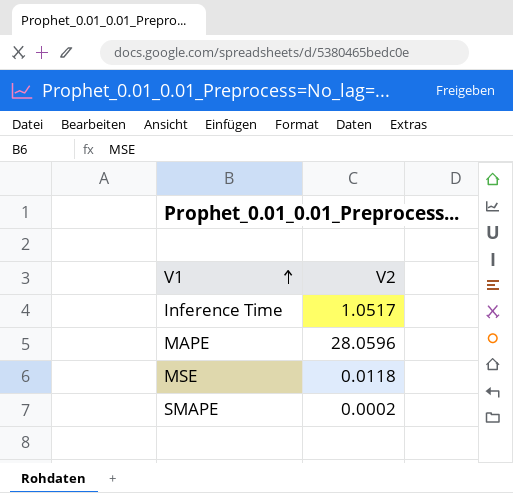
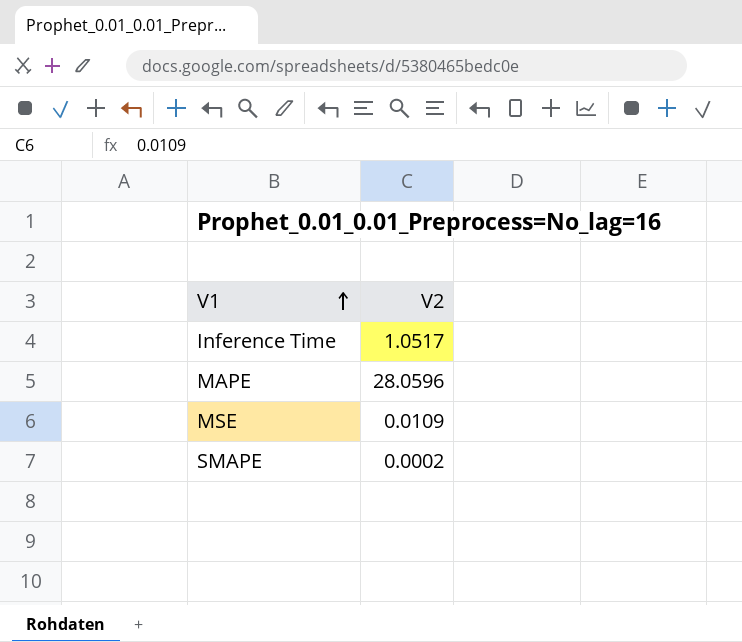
MSE | V2: 0.0118 -> 0.0109

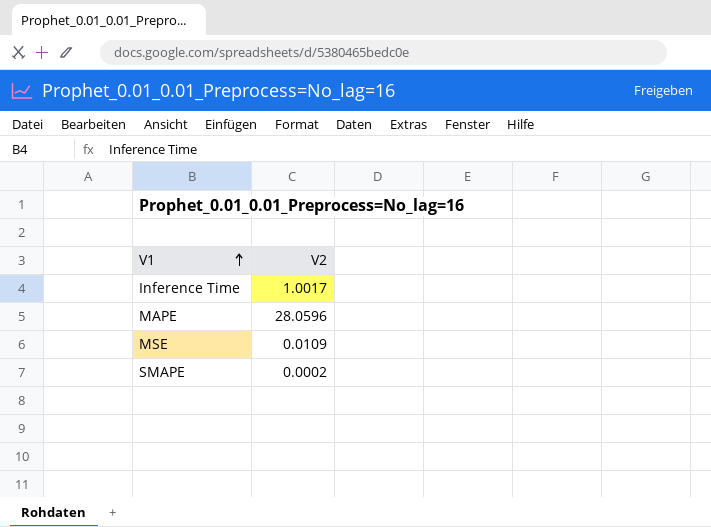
Inference Time | V2: 1.0517 -> 1.0017

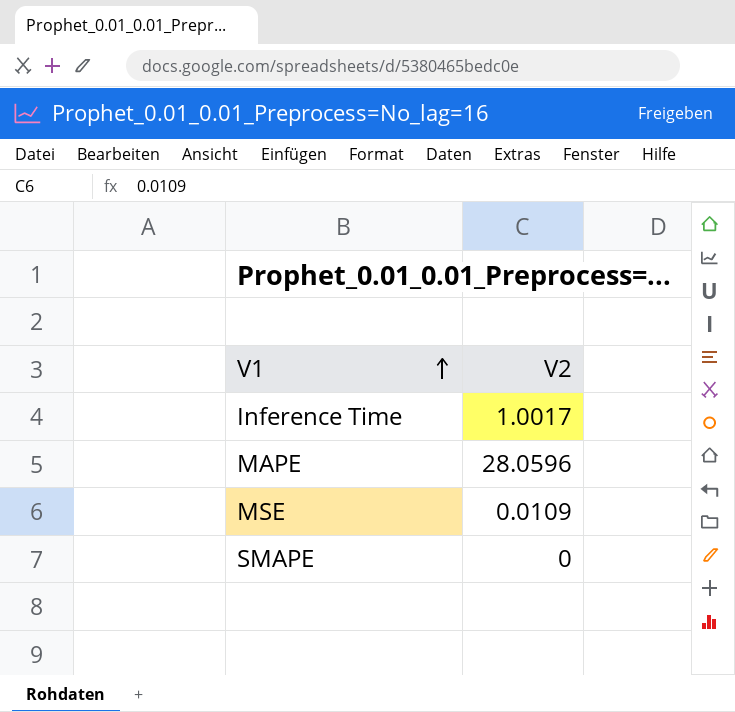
SMAPE | V2: 0.0002 -> 0

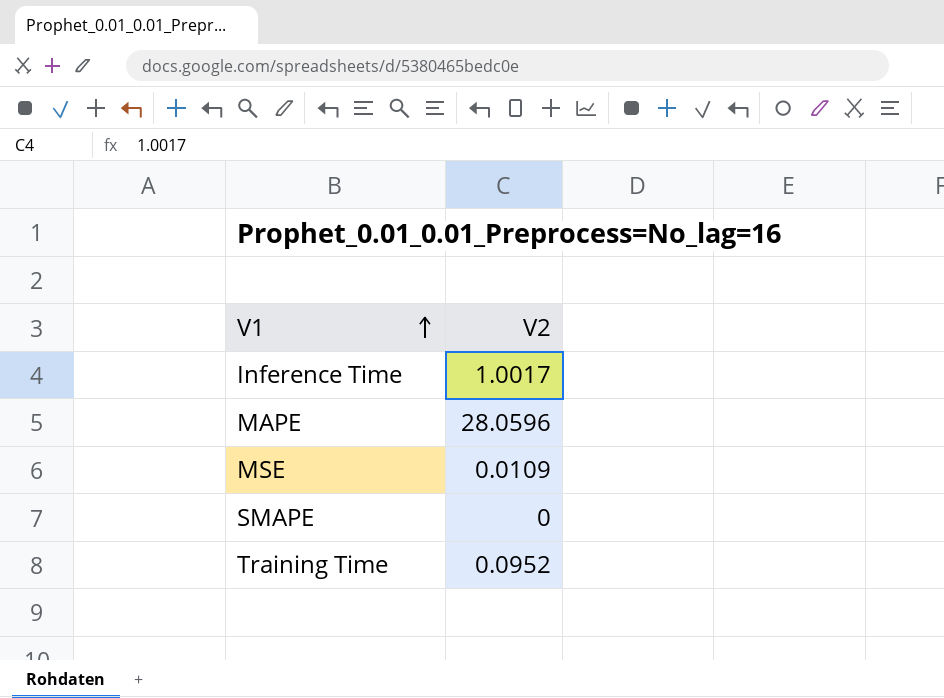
row Training Time: none -> 0.0952

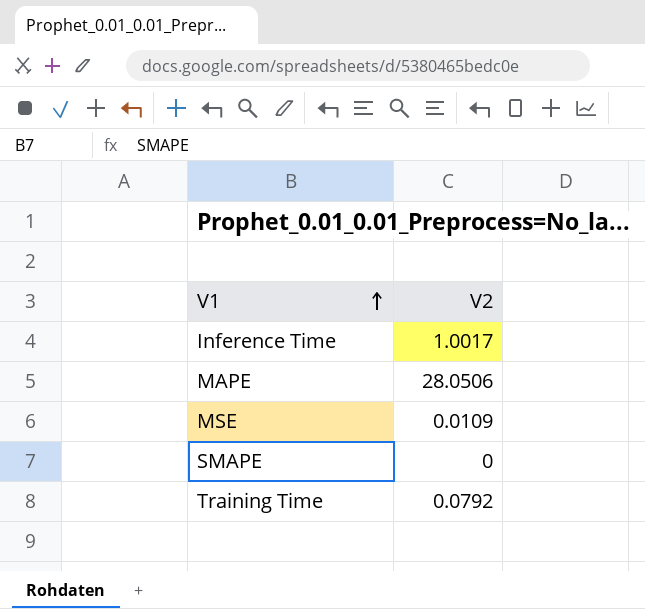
MAPE | V2: 28.0596 -> 28.0506
Training Time | V2: 0.0952 -> 0.0792

